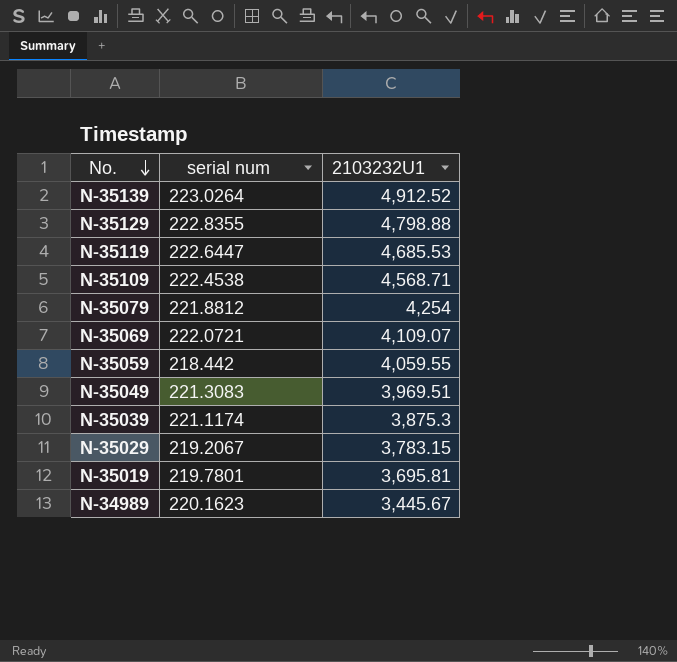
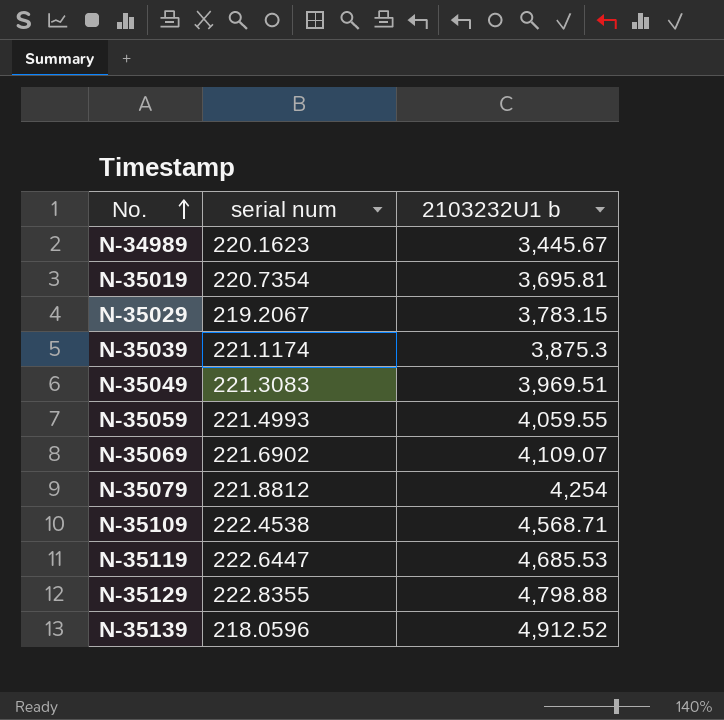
row order: No. descending -> No. ascending
column name: 2103232U1 -> 2103232U1 b
N-35019 | serial num: 219.7801 -> 220.7354
N-35059 | serial num: 218.442 -> 221.4993
N-35069 | serial num: 222.0721 -> 221.6902
N-35139 | serial num: 223.0264 -> 218.0596

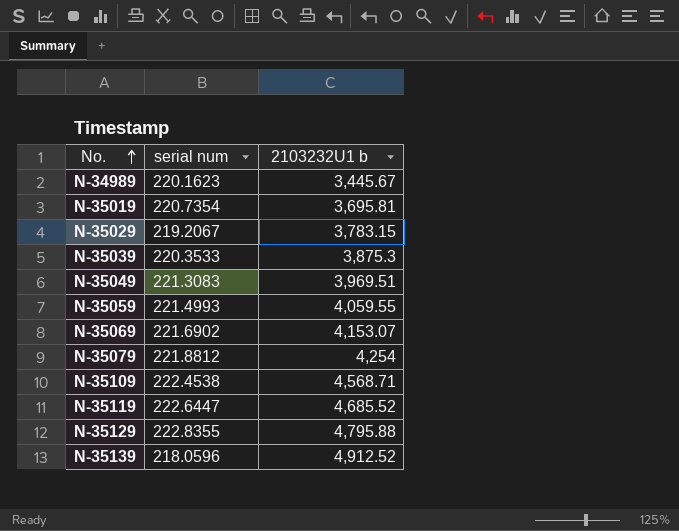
N-35039 | serial num: 221.1174 -> 220.3533
N-35069 | 2103232U1 b: 4,109.07 -> 4,153.07
N-35119 | 2103232U1 b: 4,685.53 -> 4,685.52
N-35129 | 2103232U1 b: 4,798.88 -> 4,795.88

